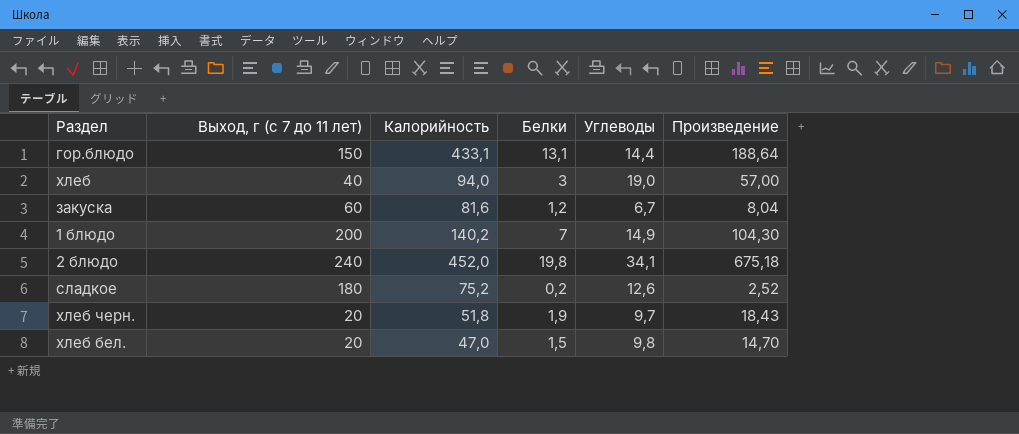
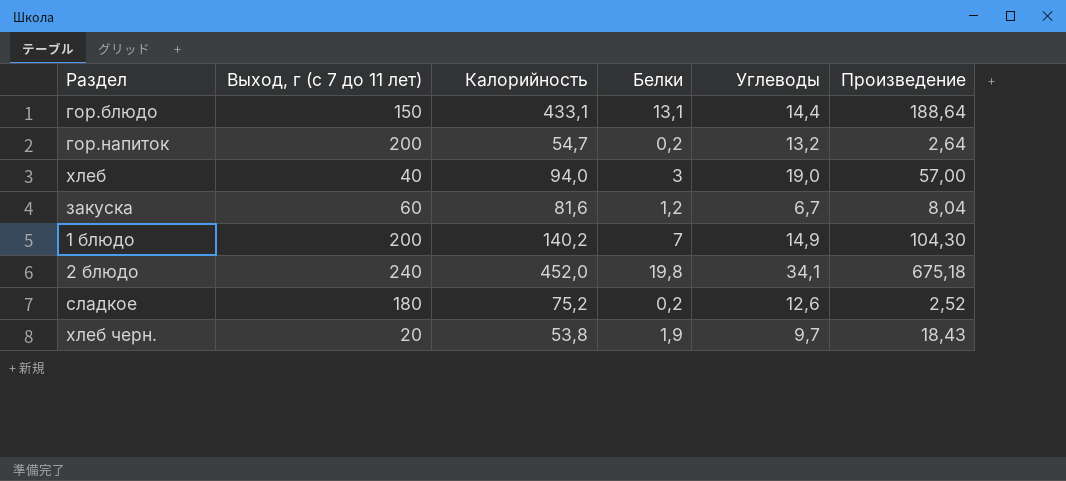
row хлеб бел.: 20 | 47,0 | 1,5 | 9,8 | 14,70 -> none
row гор.напиток: none -> 200 | 54,7 | 0,2 | 13,2 | 2,64
хлеб черн. | Калорийность: 51,8 -> 53,8

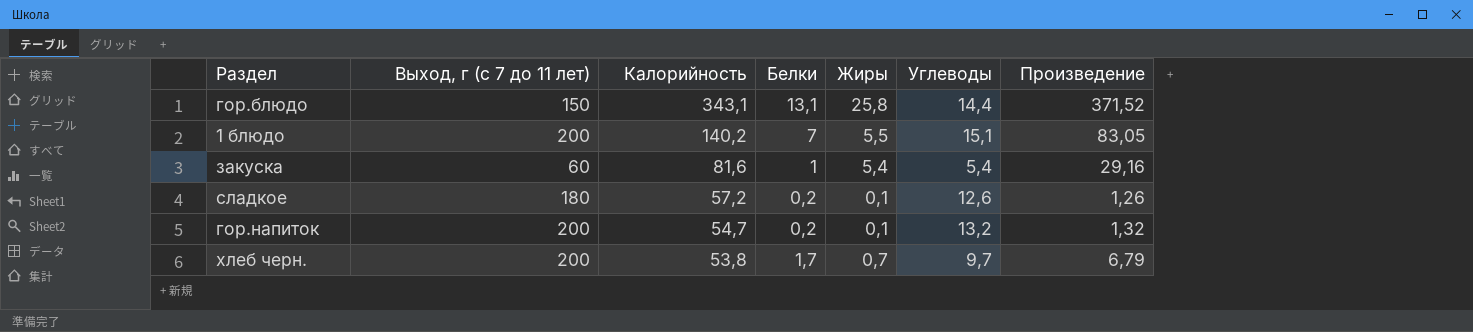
row order: none -> Калорийность descending
column Жиры | position: none -> 5
column Произведение | formula: [Белки] * [Углеводы] -> [Жиры] * [Углеводы]
row хлеб: 40 | 94,0 | 3 | 19,0 | 57,00 -> none
row 2 блюдо: 240 | 452,0 | 19,8 | 34,1 | 675,18 -> none
гор.блюдо | Калорийность: 433,1 -> 343,1
1 блюдо | Углеводы: 14,9 -> 15,1
закуска | Белки: 1,2 -> 1
закуска | Углеводы: 6,7 -> 5,4
сладкое | Калорийность: 75,2 -> 57,2
хлеб черн. | Выход, г (с 7 до 11 лет): 20 -> 200
хлеб черн. | Белки: 1,9 -> 1,7

